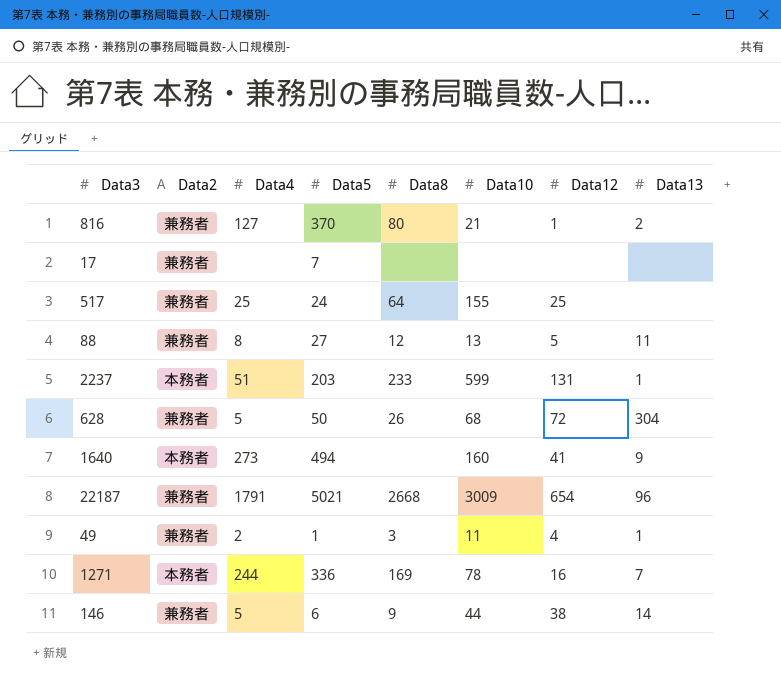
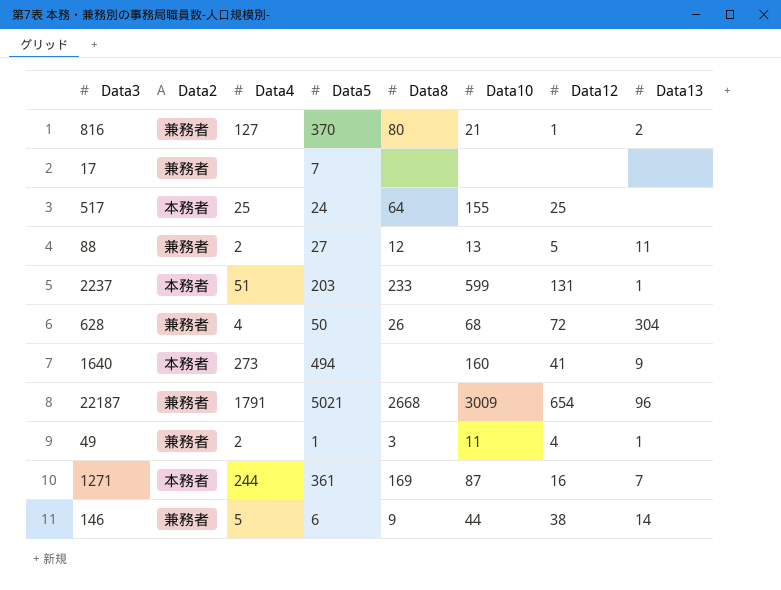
517 | Data2: 兼務者 -> 本務者
88 | Data4: 8 -> 2
628 | Data4: 5 -> 4
1271 | Data5: 336 -> 361
1271 | Data10: 78 -> 87

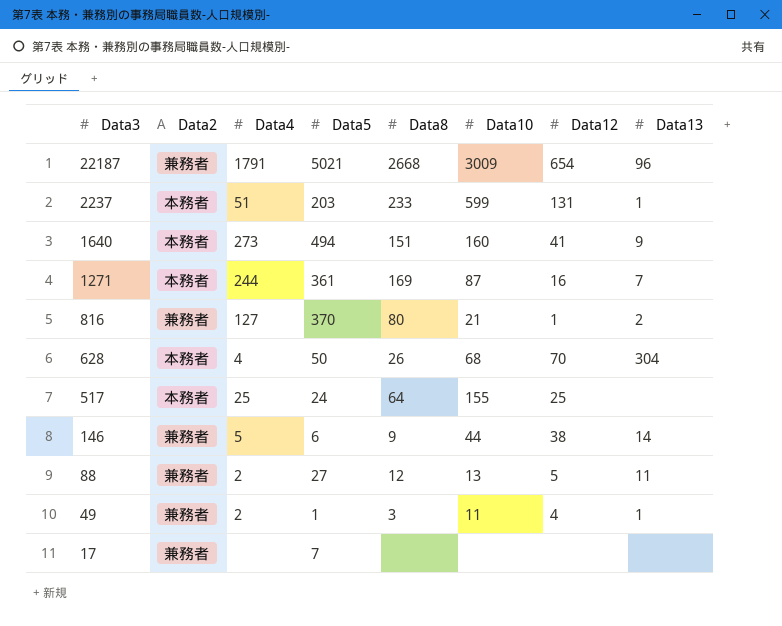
row order: none -> Data3 descending
1640 | Data8: none -> 151
628 | Data2: 兼務者 -> 本務者
628 | Data12: 72 -> 70

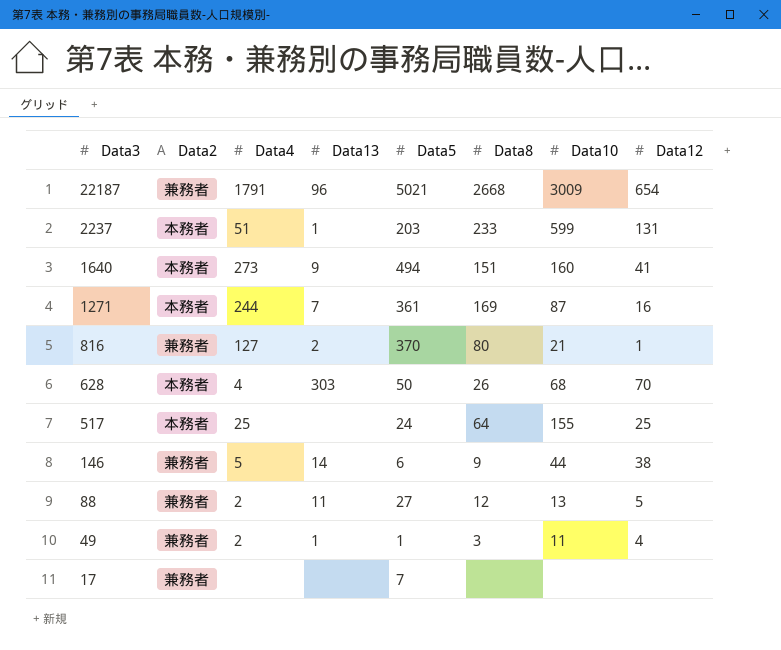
column Data13 | position: 8 -> 4
628 | Data13: 304 -> 303

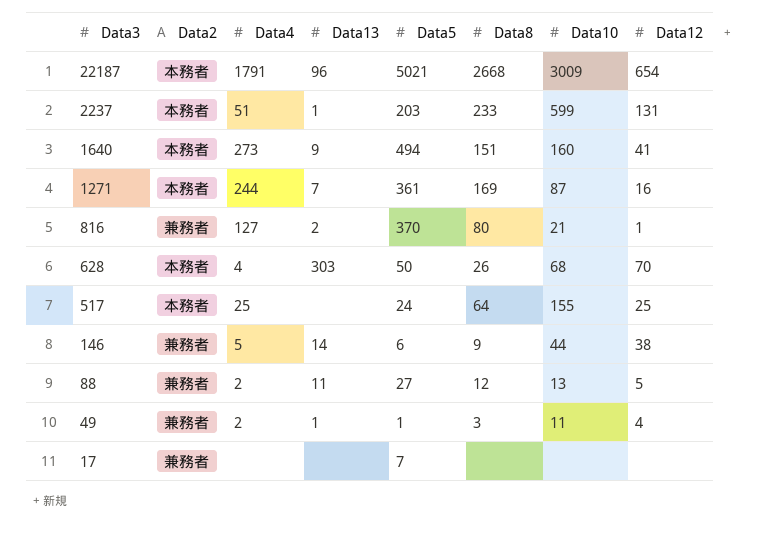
22187 | Data2: 兼務者 -> 本務者

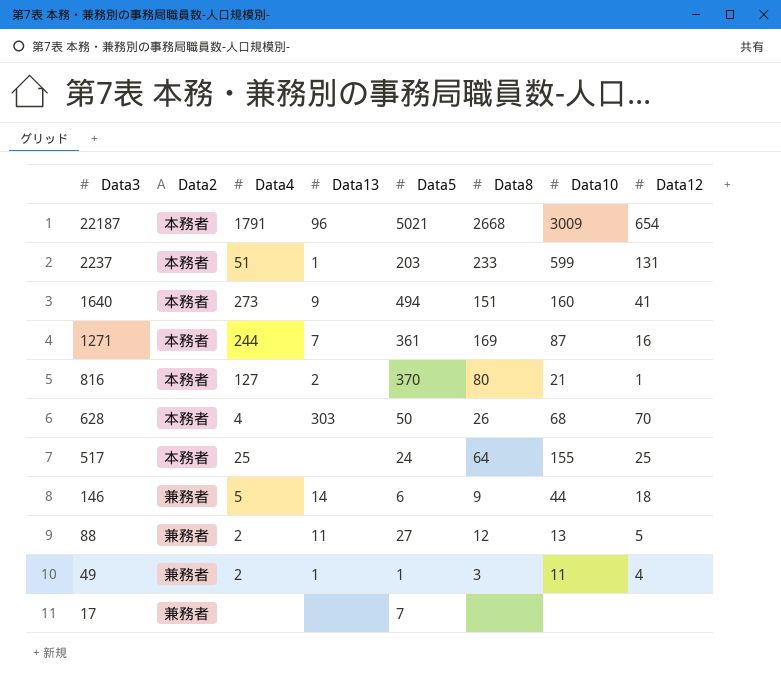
816 | Data2: 兼務者 -> 本務者
146 | Data12: 38 -> 18

